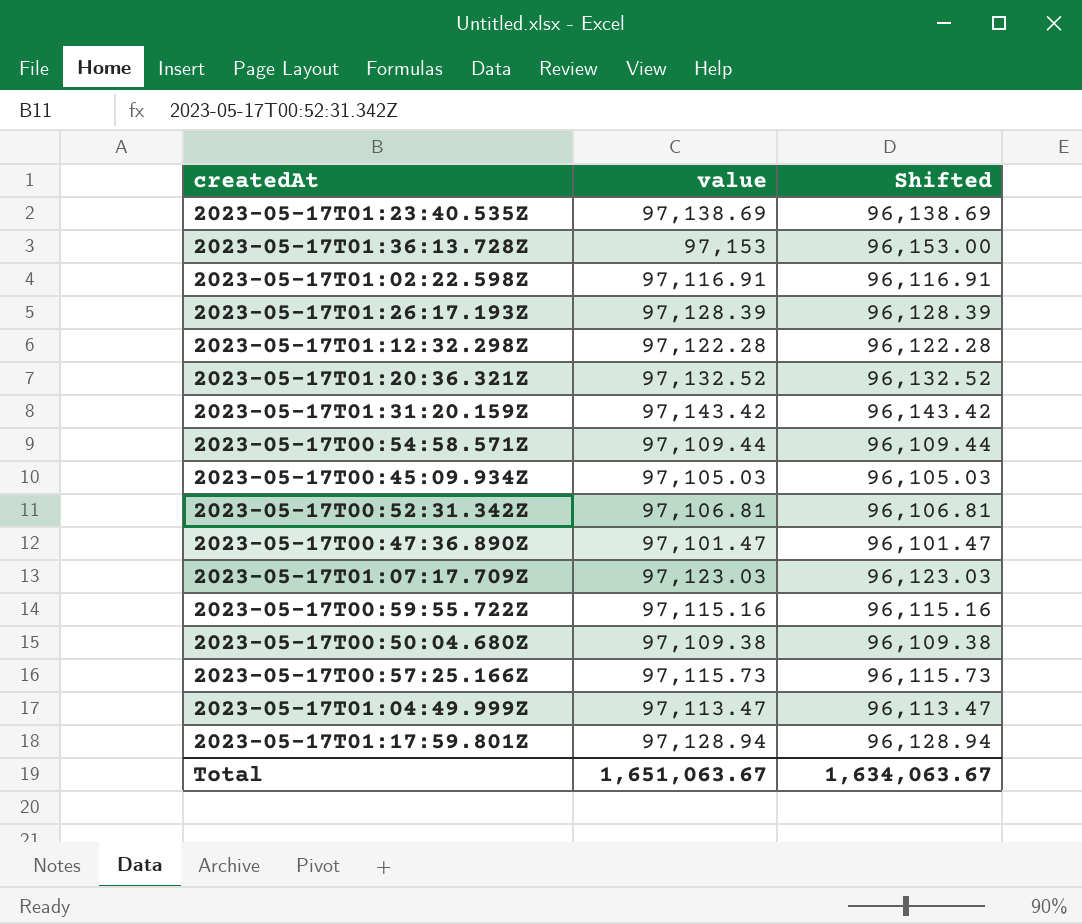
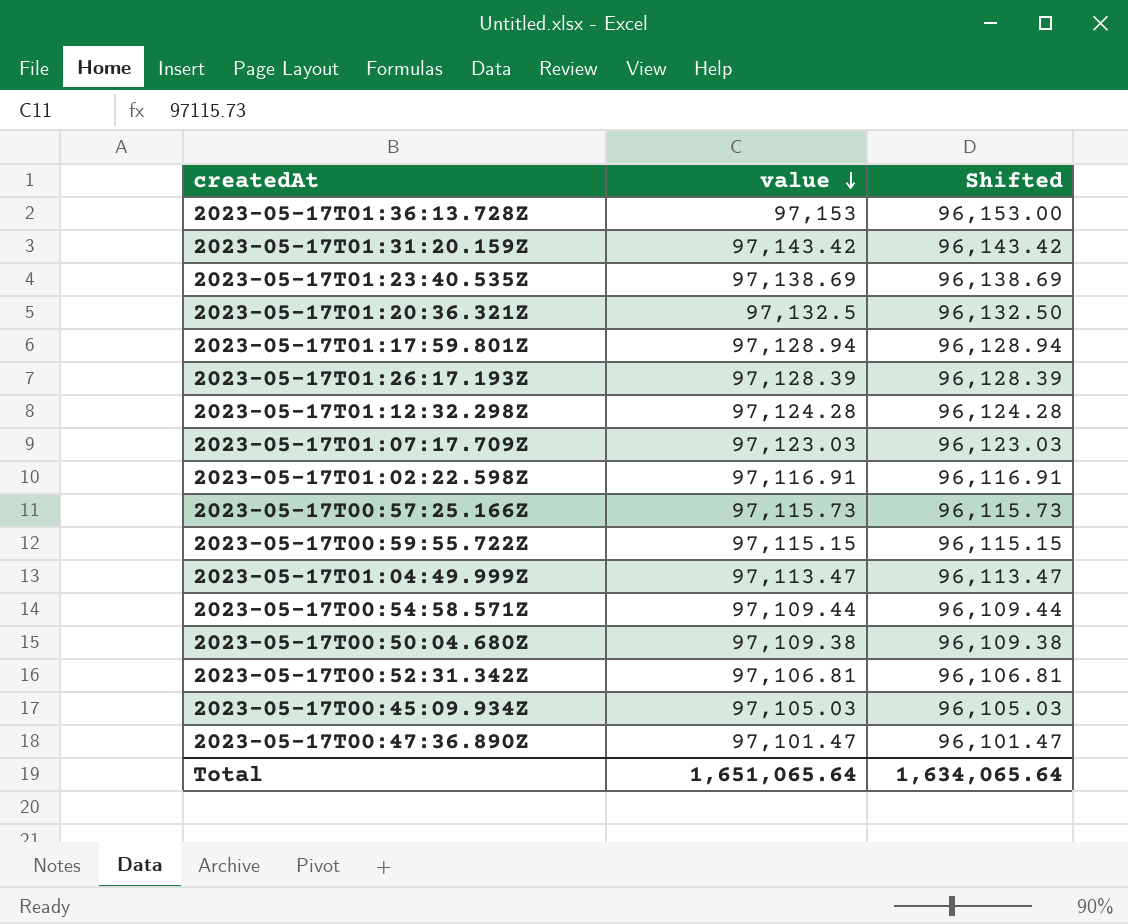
row order: none -> value descending
2023-05-17T01:20:36.321Z | value: 97,132.52 -> 97,132.5
2023-05-17T01:20:36.321Z | Shifted: 96,132.52 -> 96,132.50
2023-05-17T01:12:32.298Z | value: 97,122.28 -> 97,124.28
2023-05-17T01:12:32.298Z | Shifted: 96,122.28 -> 96,124.28
2023-05-17T00:59:55.722Z | value: 97,115.16 -> 97,115.15
2023-05-17T00:59:55.722Z | Shifted: 96,115.16 -> 96,115.15
Total | value: 1,651,063.67 -> 1,651,065.64
Total | Shifted: 1,634,063.67 -> 1,634,065.64

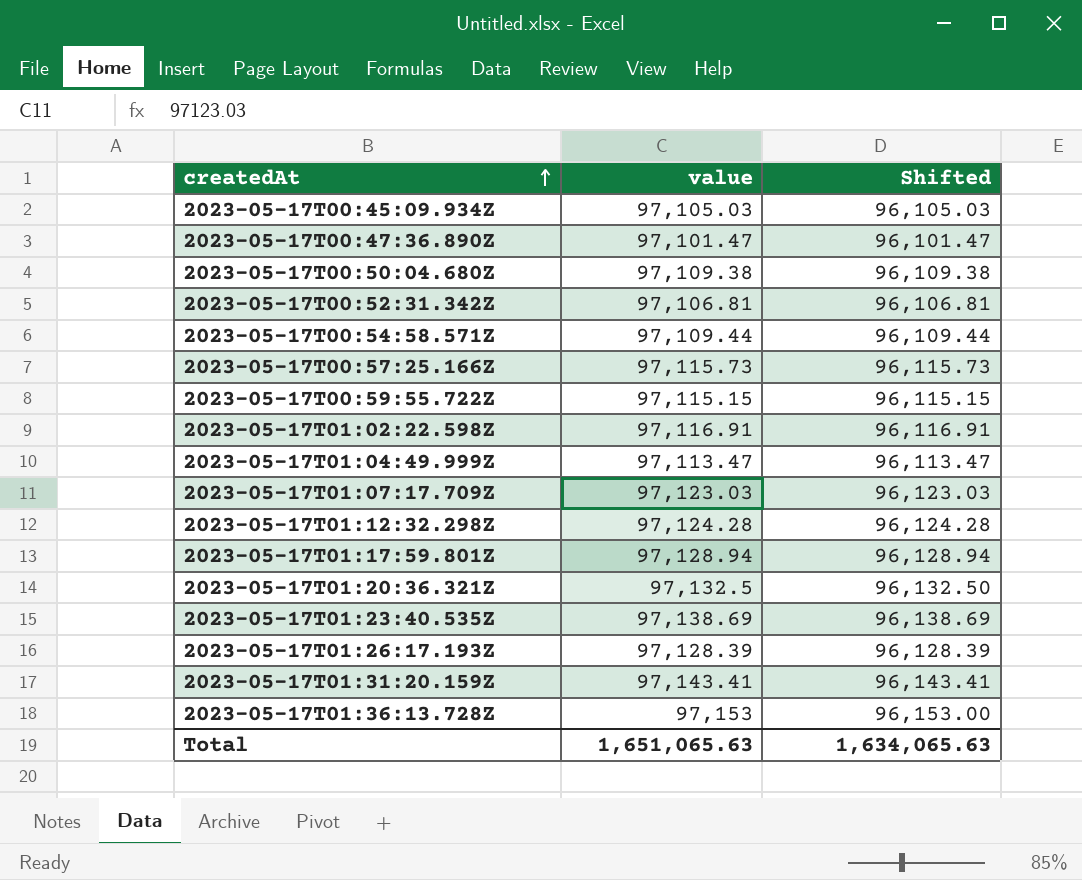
row order: value descending -> createdAt ascending
2023-05-17T01:31:20.159Z | value: 97,143.42 -> 97,143.41
2023-05-17T01:31:20.159Z | Shifted: 96,143.42 -> 96,143.41
Total | value: 1,651,065.64 -> 1,651,065.63
Total | Shifted: 1,634,065.64 -> 1,634,065.63

